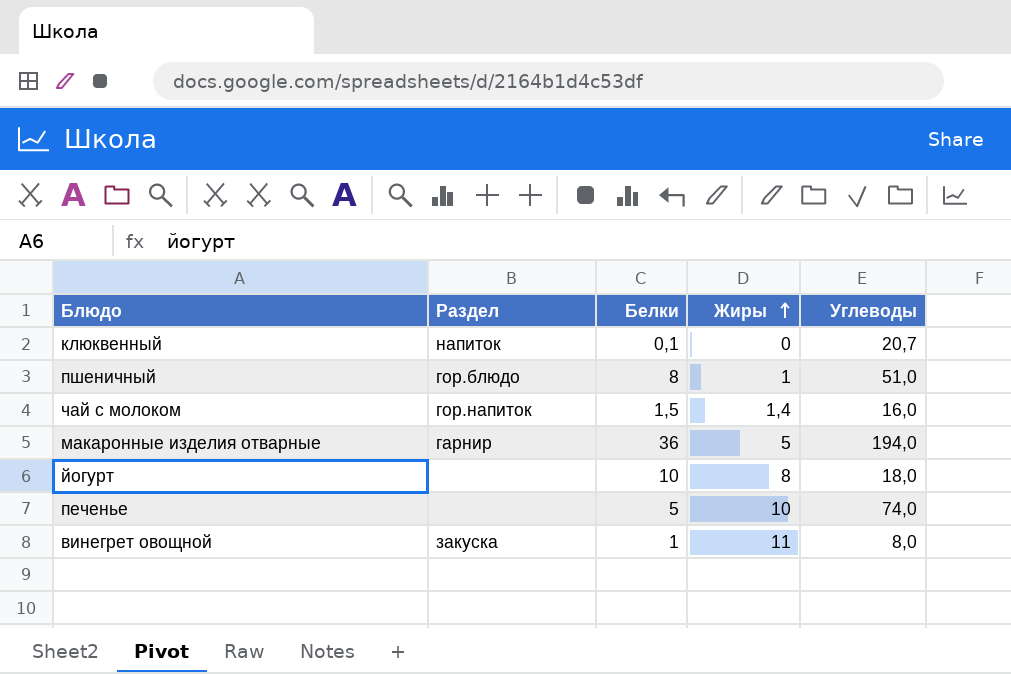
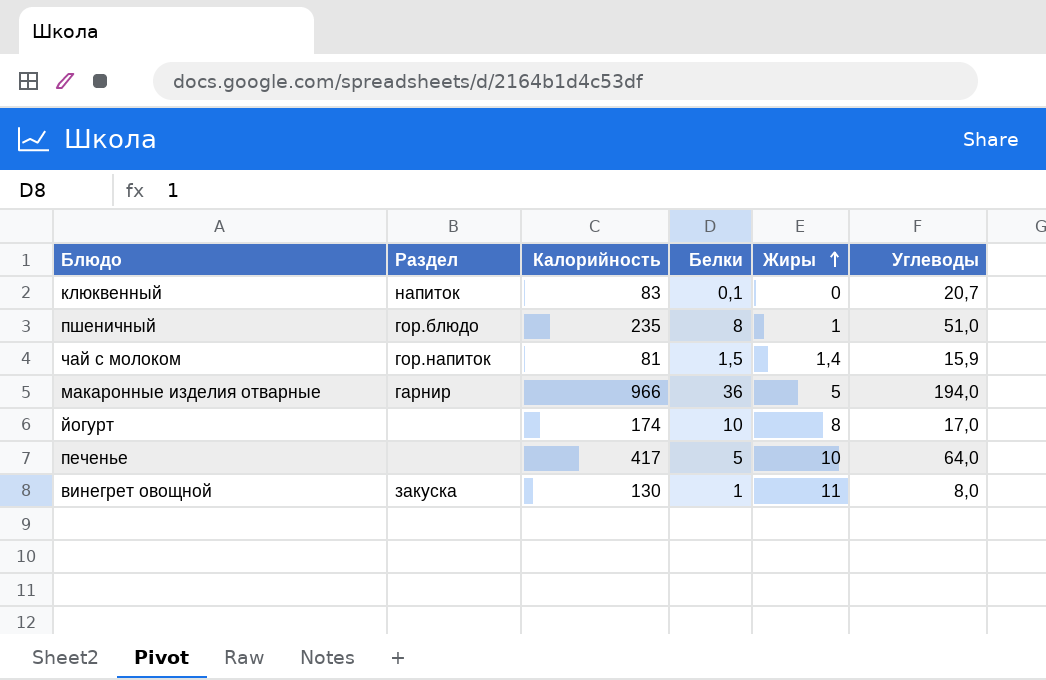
column Калорийность | position: none -> 3
чай с молоком | Углеводы: 16,0 -> 15,9
йогурт | Углеводы: 18,0 -> 17,0
печенье | Углеводы: 74,0 -> 64,0

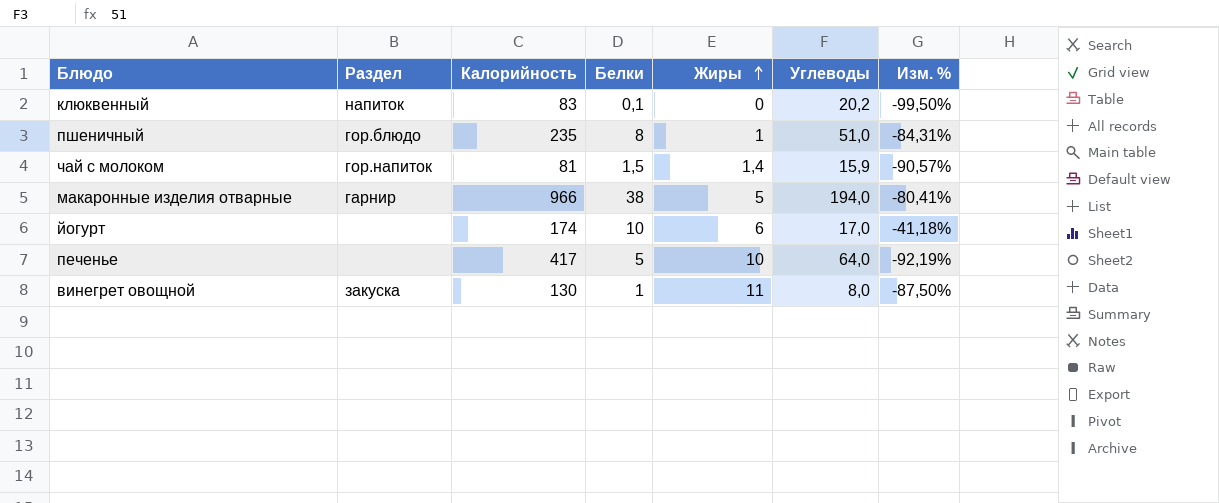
column Изм. % | formula: none -> ([Белки] - [Углеводы]) / [Углеводы]
клюквенный | Углеводы: 20,7 -> 20,2
макаронные изделия отварные | Белки: 36 -> 38
йогурт | Жиры: 8 -> 6

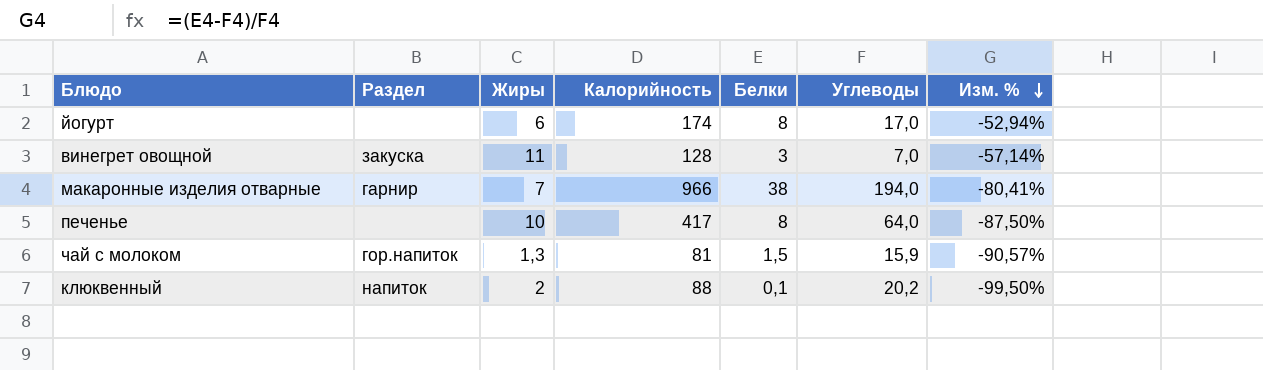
row order: Жиры ascending -> Изм. % descending
column Жиры | position: 5 -> 3
row пшеничный: гор.блюдо | 235 | 8 | 1 | 51,0 | -84,31% -> none
йогурт | Белки: 10 -> 8
йогурт | Изм. %: -41,18% -> -52,94%
винегрет овощной | Калорийность: 130 -> 128
винегрет овощной | Белки: 1 -> 3
винегрет овощной | Углеводы: 8,0 -> 7,0
винегрет овощной | Изм. %: -87,50% -> -57,14%
макаронные изделия отварные | Жиры: 5 -> 7
печенье | Белки: 5 -> 8
печенье | Изм. %: -92,19% -> -87,50%
чай с молоком | Жиры: 1,4 -> 1,3
клюквенный | Жиры: 0 -> 2
клюквенный | Калорийность: 83 -> 88

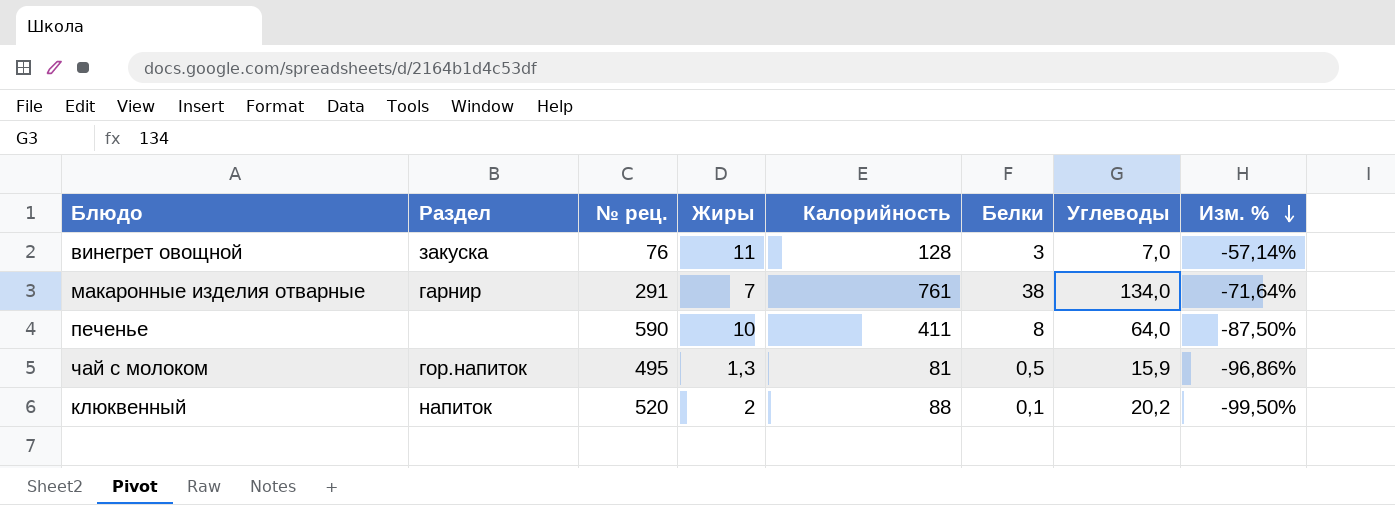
column № рец. | position: none -> 3
row йогурт: none | 6 | 174 | 8 | 17,0 | -52,94% -> none
макаронные изделия отварные | Калорийность: 966 -> 761
макаронные изделия отварные | Углеводы: 194,0 -> 134,0
макаронные изделия отварные | Изм. %: -80,41% -> -71,64%
печенье | Калорийность: 417 -> 411
чай с молоком | Белки: 1,5 -> 0,5
чай с молоком | Изм. %: -90,57% -> -96,86%

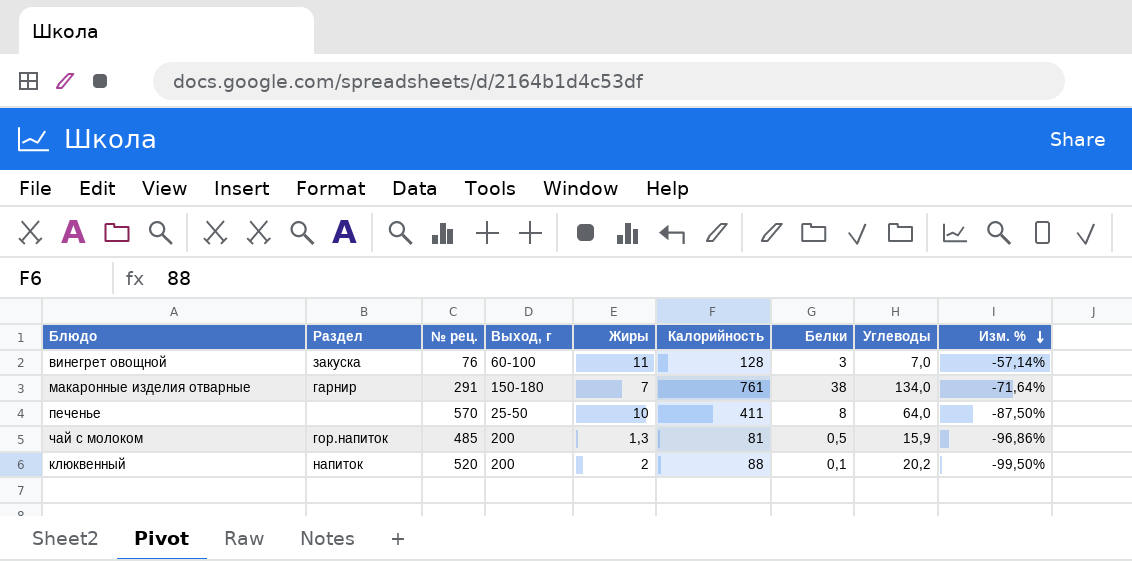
column Выход, г | position: none -> 4
печенье | № рец.: 590 -> 570
чай с молоком | № рец.: 495 -> 485

